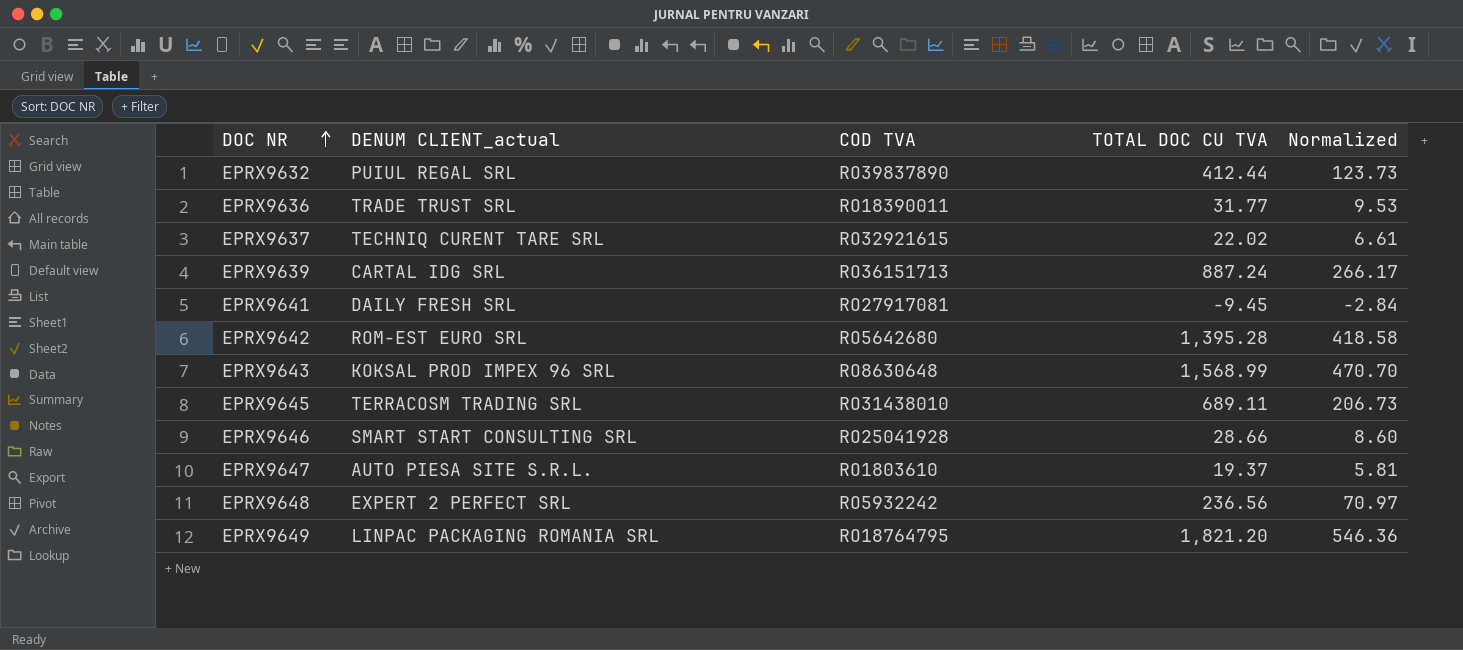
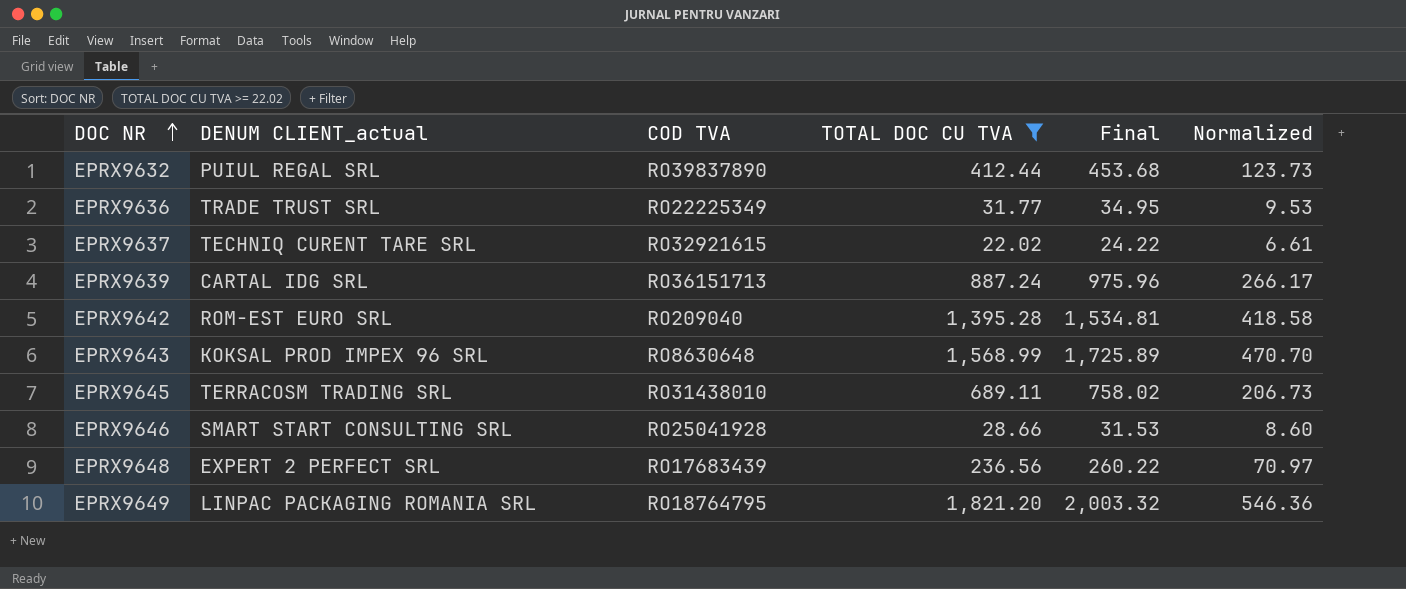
filter: none -> TOTAL DOC CU TVA >= 22.02
column Final | formula: none -> [TOTAL DOC CU TVA] * 1.1
EPRX9636 | COD TVA: RO18390011 -> RO22225349
EPRX9642 | COD TVA: RO5642680 -> RO209040
EPRX9648 | COD TVA: RO5932242 -> RO17683439

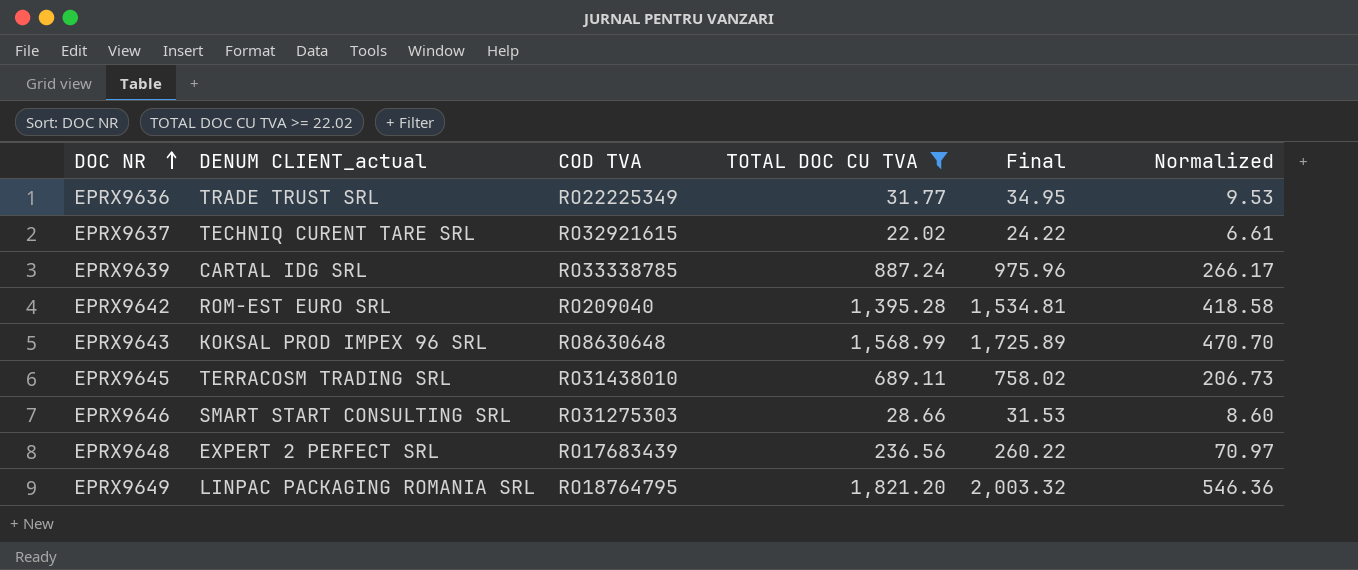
row EPRX9632: PUIUL REGAL SRL | RO39837890 | 412.44 | 453.68 | 123.73 -> none
EPRX9639 | COD TVA: RO36151713 -> RO33338785
EPRX9646 | COD TVA: RO25041928 -> RO31275303

